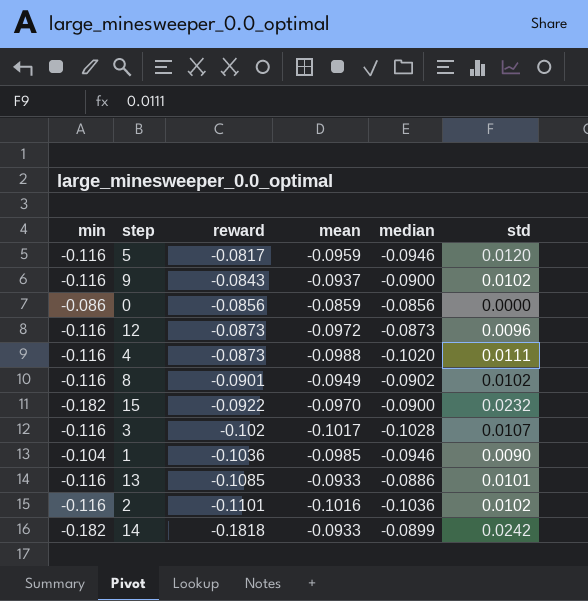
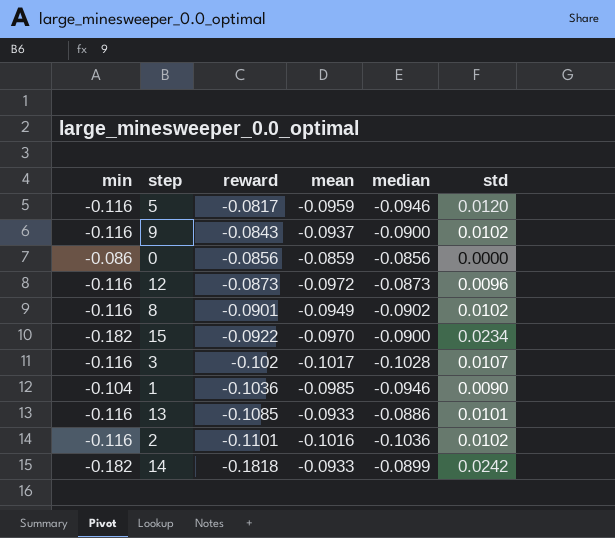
row 4: -0.116 | -0.0873 | -0.0988 | -0.1020 | 0.0111 -> none
15 | std: 0.0232 -> 0.0234

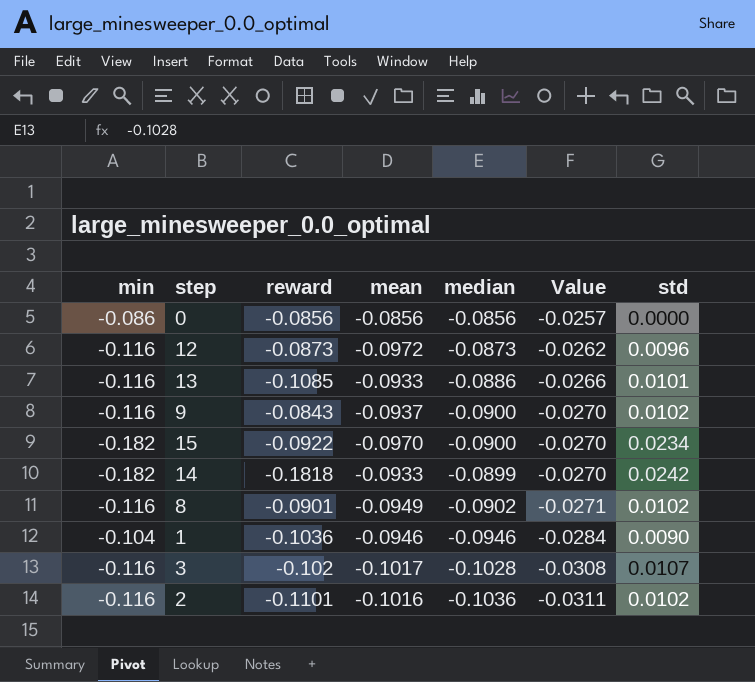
row order: reward descending -> Value descending
column Value | formula: none -> [median] * 0.3
row 5: -0.116 | -0.0817 | -0.0959 | -0.0946 | 0.0120 -> none
0 | mean: -0.0859 -> -0.0856
1 | mean: -0.0985 -> -0.0946

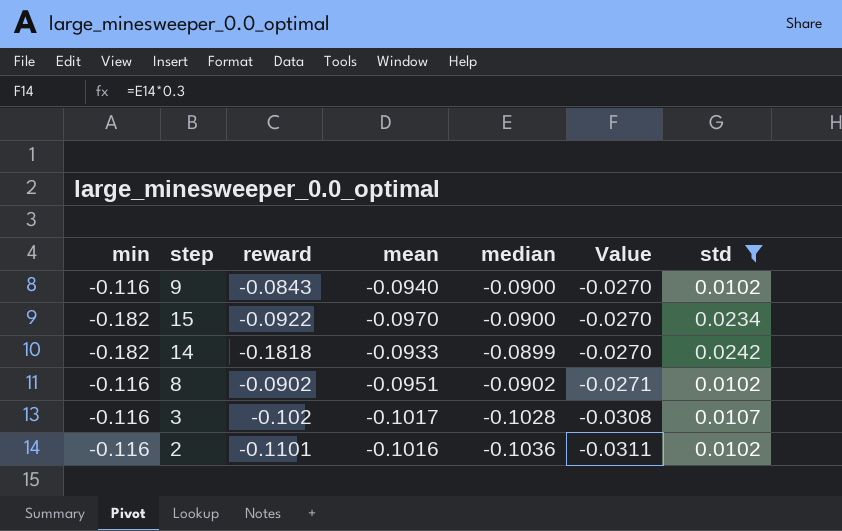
filter: none -> std >= 0.0102
9 | mean: -0.0937 -> -0.0940
8 | reward: -0.0901 -> -0.0902
8 | mean: -0.0949 -> -0.0951

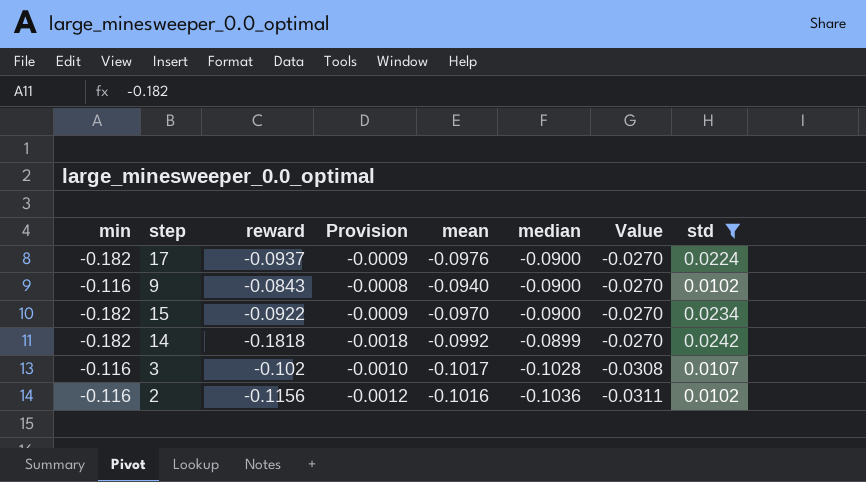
column Provision | formula: none -> [reward] * 0.01
row 8: -0.116 | -0.0902 | -0.0951 | -0.0902 | -0.0271 | 0.0102 -> none
row 17: none -> -0.182 | -0.0937 | -0.0009 | -0.0976 | -0.0900 | -0.0270 | 0.0224
14 | mean: -0.0933 -> -0.0992
2 | reward: -0.1101 -> -0.1156

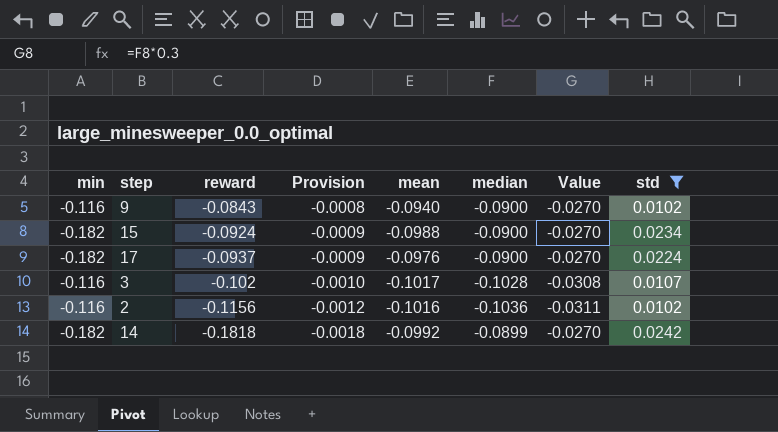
row order: Value descending -> reward descending
15 | reward: -0.0922 -> -0.0924
15 | mean: -0.0970 -> -0.0988

